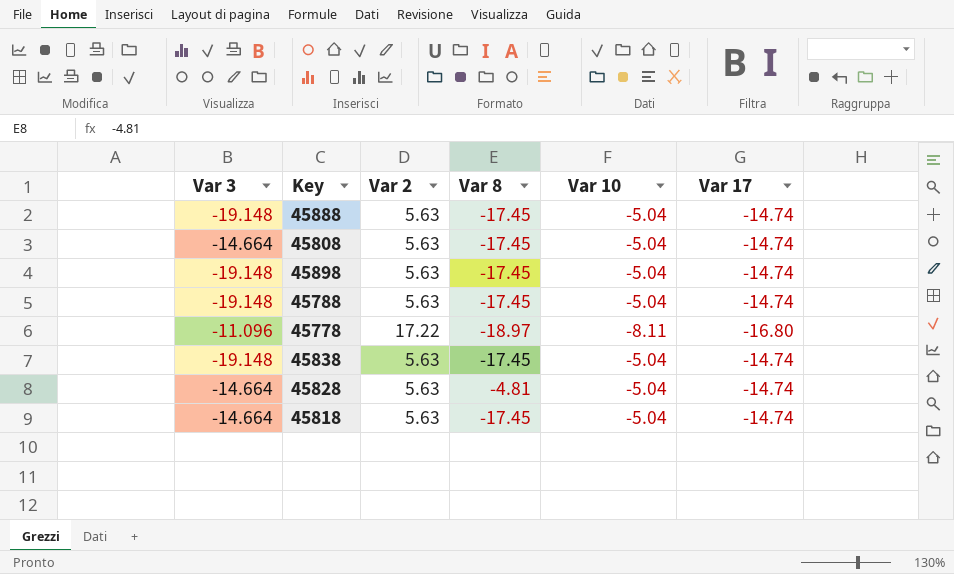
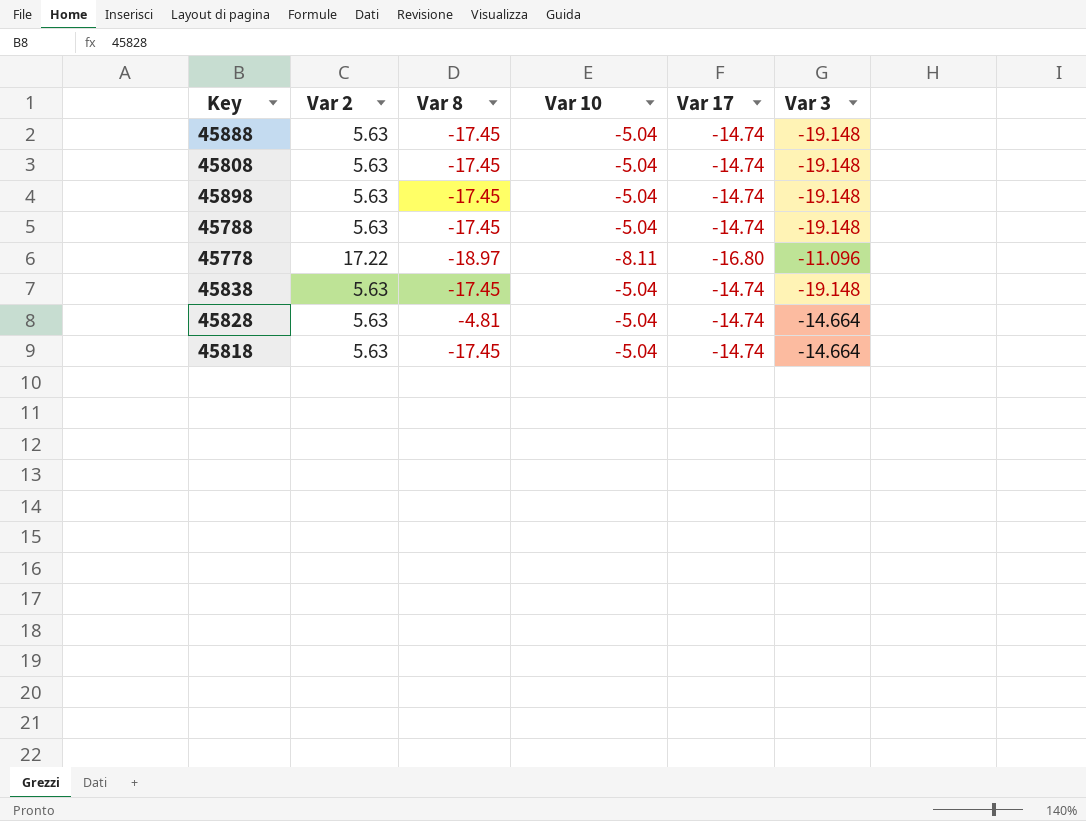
column Var 3 | position: 1 -> 6
45808 | Var 3: -14.664 -> -19.148

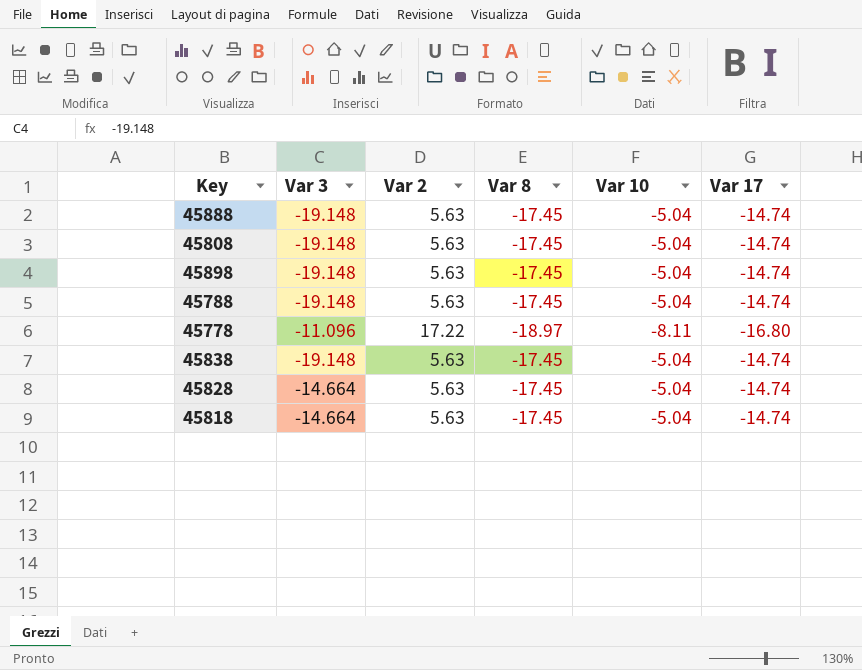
column Var 3 | position: 6 -> 2
45828 | Var 8: -4.81 -> -17.45

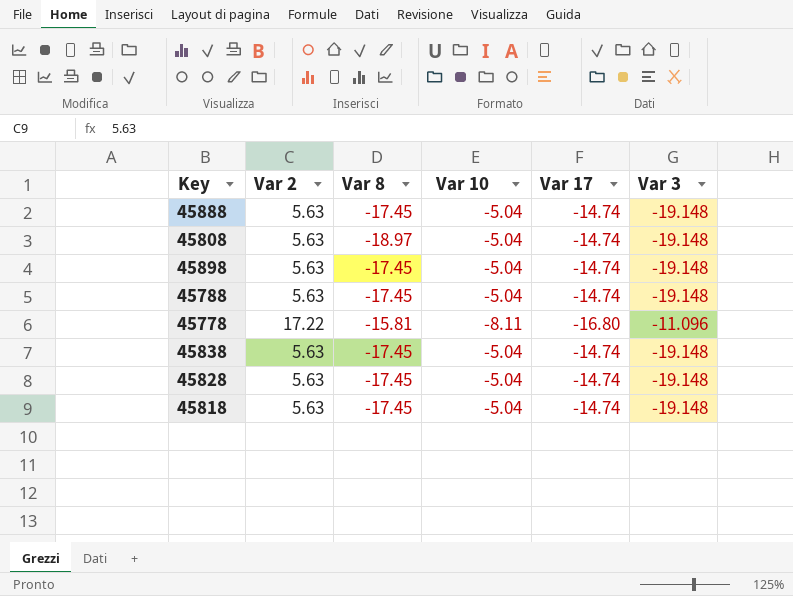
column Var 3 | position: 2 -> 6
45808 | Var 8: -17.45 -> -18.97
45778 | Var 8: -18.97 -> -15.81
45828 | Var 3: -14.664 -> -19.148
45818 | Var 3: -14.664 -> -19.148

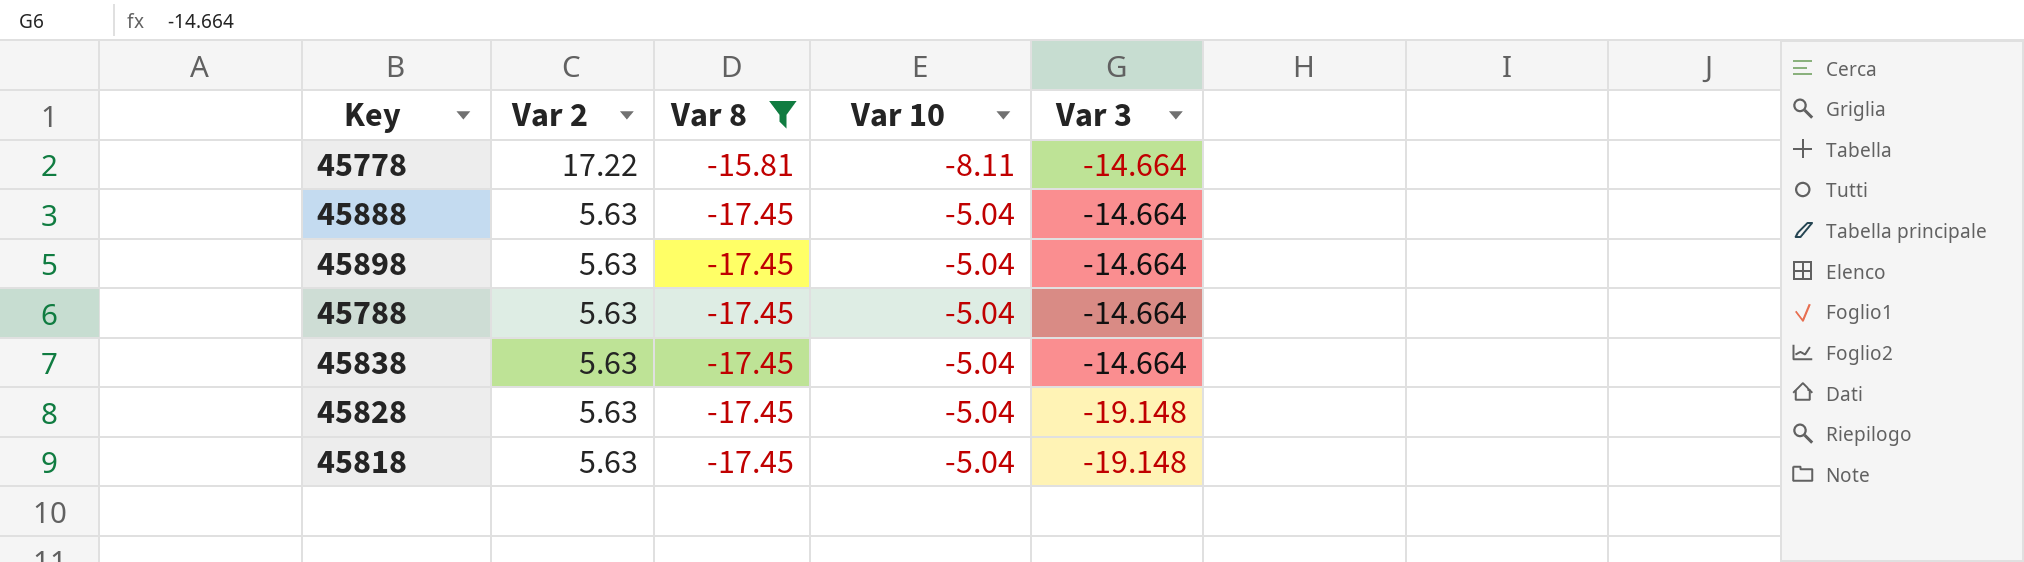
filter: none -> Var 8 != -18.97
row order: none -> Var 2 descending
column Var 17 | position: 5 -> none
45778 | Var 3: -11.096 -> -14.664
45888 | Var 3: -19.148 -> -14.664
45898 | Var 3: -19.148 -> -14.664
45788 | Var 3: -19.148 -> -14.664
45838 | Var 3: -19.148 -> -14.664

